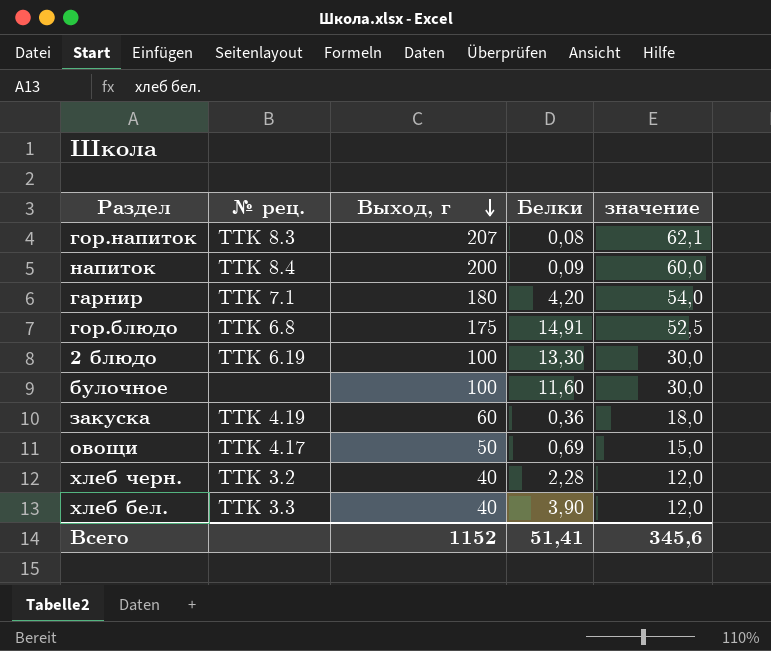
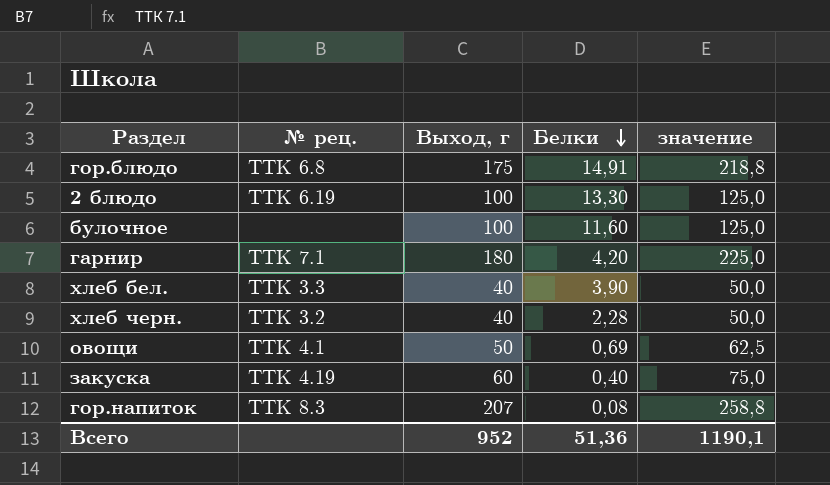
row order: Выход, г descending -> Белки descending
column значение | formula: [Выход, г] * 0,3 -> [Выход, г] * 1,25
row напиток: ТТК 8.4 | 200 | 0,09 | 60,0 -> none
овощи | № рец.: ТТК 4.17 -> ТТК 4.1
закуска | Белки: 0,36 -> 0,40
Всего | Выход, г: 1152 -> 952
Всего | Белки: 51,41 -> 51,36
Всего | значение: 345,6 -> 1190,1

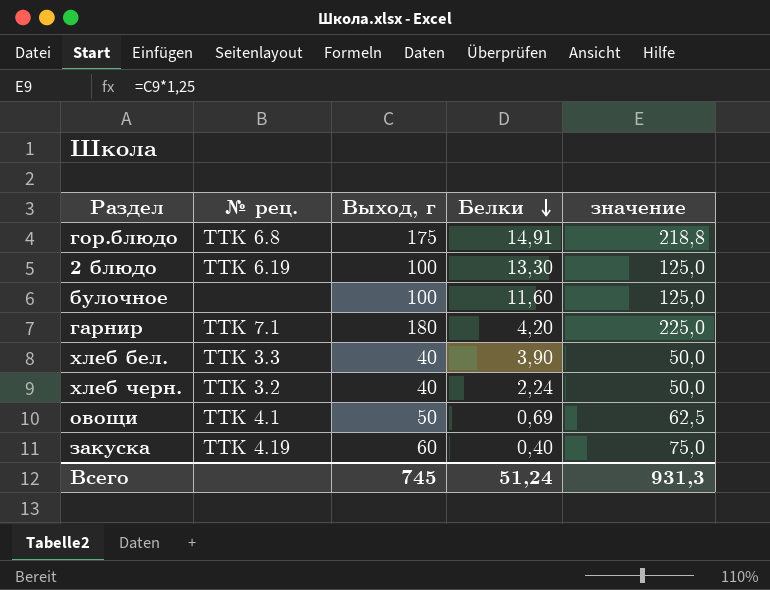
row гор.напиток: ТТК 8.3 | 207 | 0,08 | 258,8 -> none
хлеб черн. | Белки: 2,28 -> 2,24
Всего | Выход, г: 952 -> 745
Всего | Белки: 51,36 -> 51,24
Всего | значение: 1190,1 -> 931,3

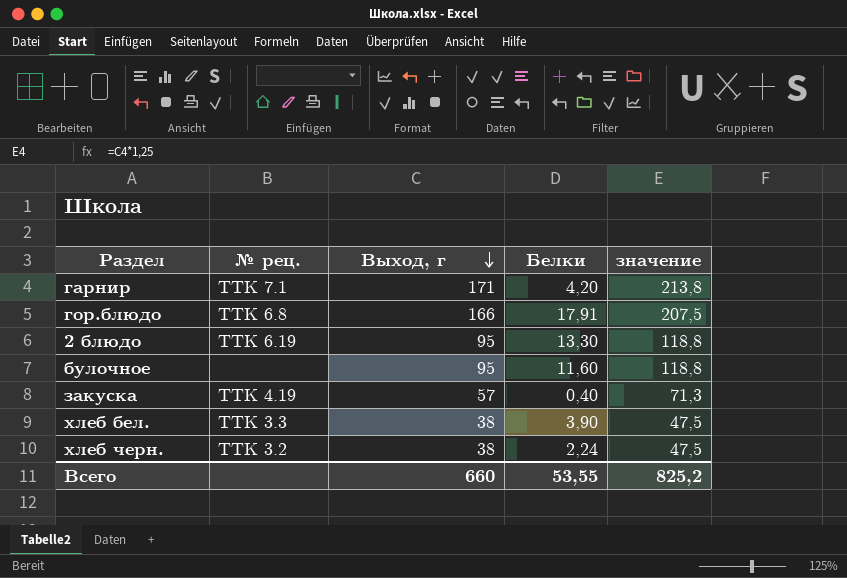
row order: Белки descending -> Выход, г descending
row овощи: ТТК 4.1 | 50 | 0,69 | 62,5 -> none
гарнир | Выход, г: 180 -> 171
гарнир | значение: 225,0 -> 213,8
гор.блюдо | Выход, г: 175 -> 166
гор.блюдо | Белки: 14,91 -> 17,91
гор.блюдо | значение: 218,8 -> 207,5
2 блюдо | Выход, г: 100 -> 95
2 блюдо | значение: 125,0 -> 118,8
булочное | Выход, г: 100 -> 95
булочное | значение: 125,0 -> 118,8
закуска | Выход, г: 60 -> 57
закуска | значение: 75,0 -> 71,3
хлеб бел. | Выход, г: 40 -> 38
хлеб бел. | значение: 50,0 -> 47,5
хлеб черн. | Выход, г: 40 -> 38
хлеб черн. | значение: 50,0 -> 47,5
Всего | Выход, г: 745 -> 660
Всего | Белки: 51,24 -> 53,55
Всего | значение: 931,3 -> 825,2

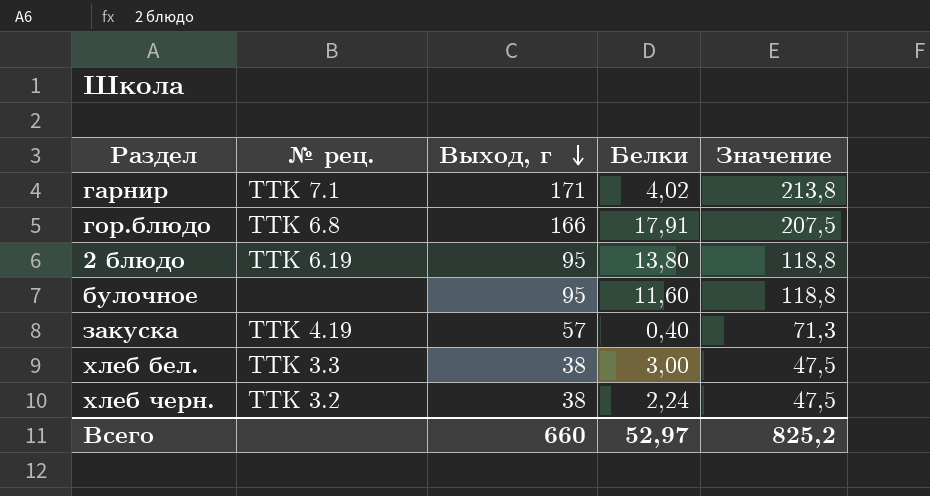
column name: значение -> Значение
гарнир | Белки: 4,20 -> 4,02
2 блюдо | Белки: 13,30 -> 13,80
хлеб бел. | Белки: 3,90 -> 3,00
Всего | Белки: 53,55 -> 52,97

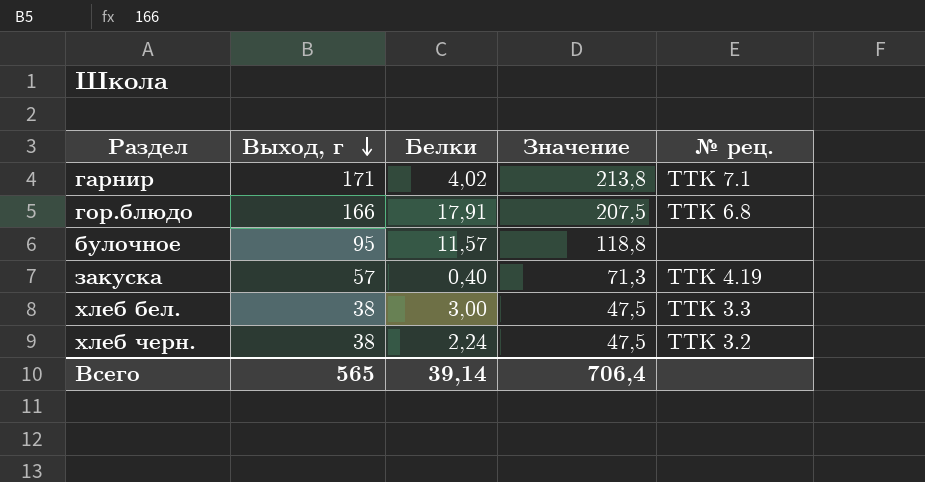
column № рец. | position: 2 -> 5
row 2 блюдо: ТТК 6.19 | 95 | 13,80 | 118,8 -> none
булочное | Белки: 11,60 -> 11,57
Всего | Выход, г: 660 -> 565
Всего | Белки: 52,97 -> 39,14
Всего | Значение: 825,2 -> 706,4

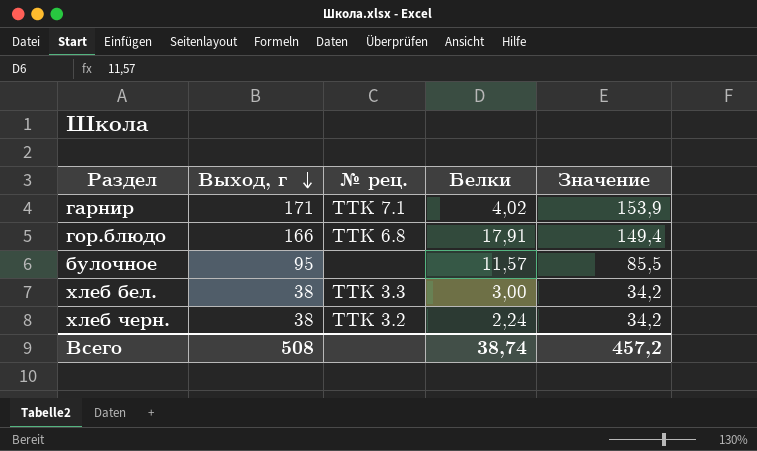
column № рец. | position: 5 -> 3
column Значение | formula: [Выход, г] * 1,25 -> [Выход, г] * 0,9
row закуска: 57 | 0,40 | 71,3 | ТТК 4.19 -> none
Всего | Выход, г: 565 -> 508
Всего | Белки: 39,14 -> 38,74
Всего | Значение: 706,4 -> 457,2

